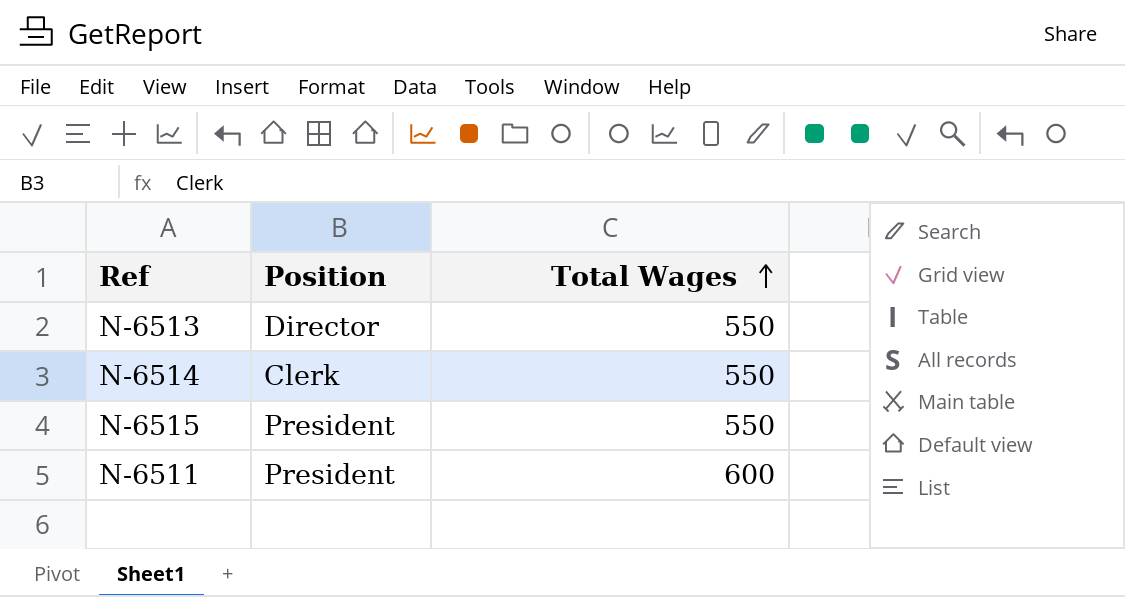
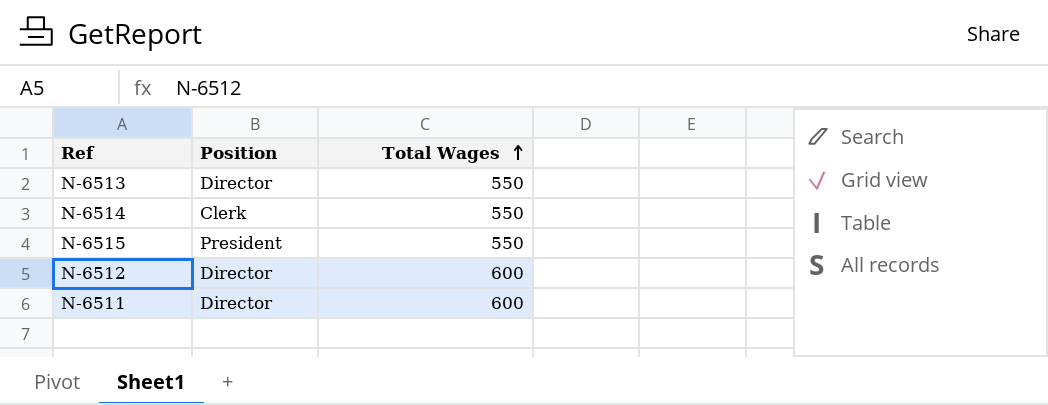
row N-6512: none -> Director | 600
N-6511 | Position: President -> Director

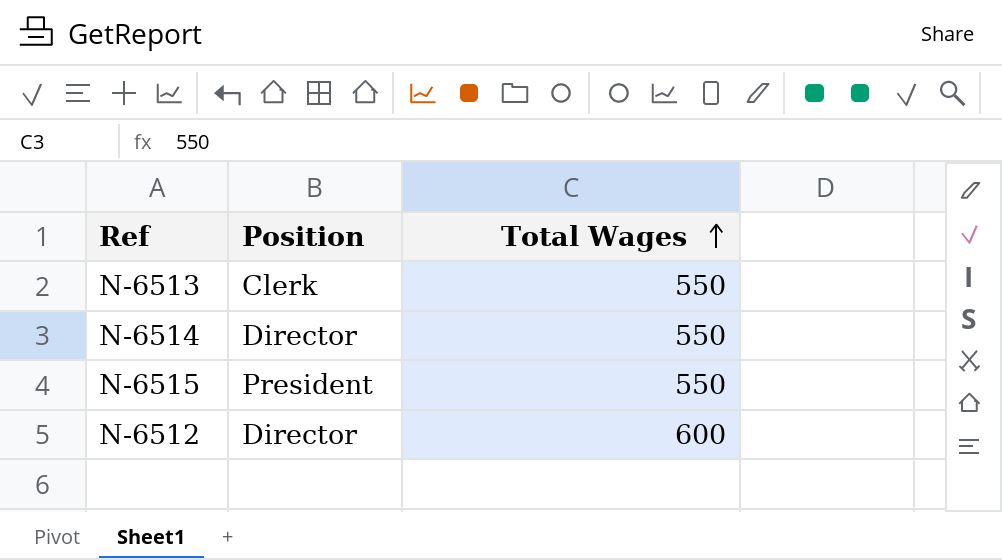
row N-6511: Director | 600 -> none
N-6513 | Position: Director -> Clerk
N-6514 | Position: Clerk -> Director

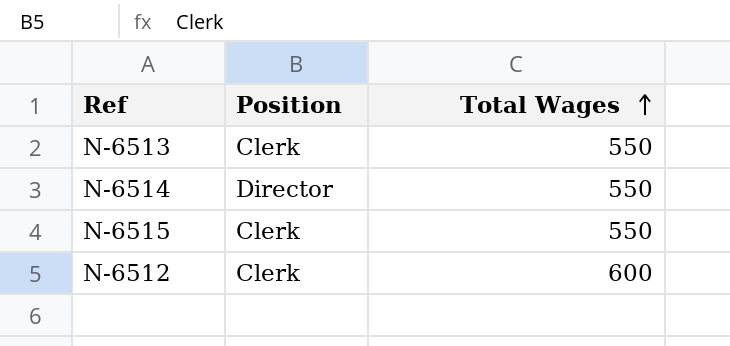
N-6515 | Position: President -> Clerk
N-6512 | Position: Director -> Clerk

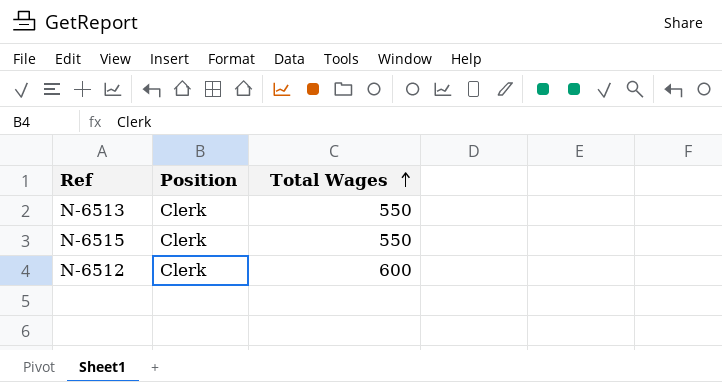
row N-6514: Director | 550 -> none

